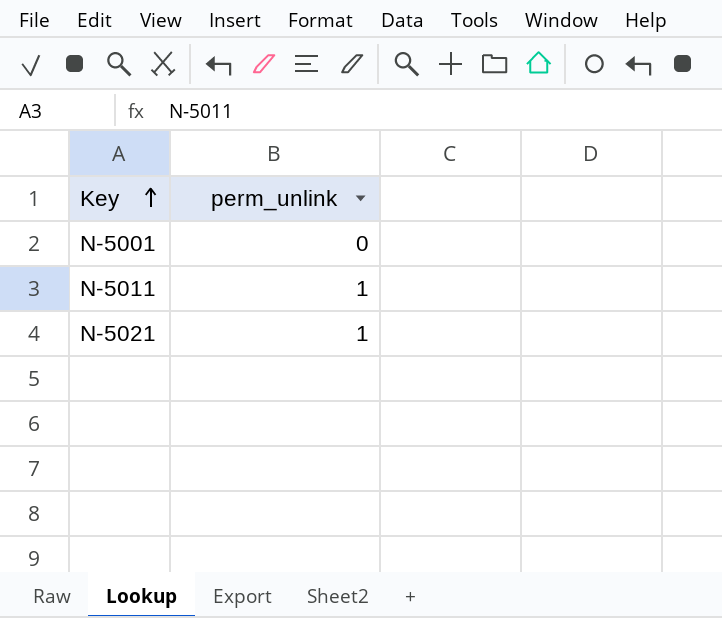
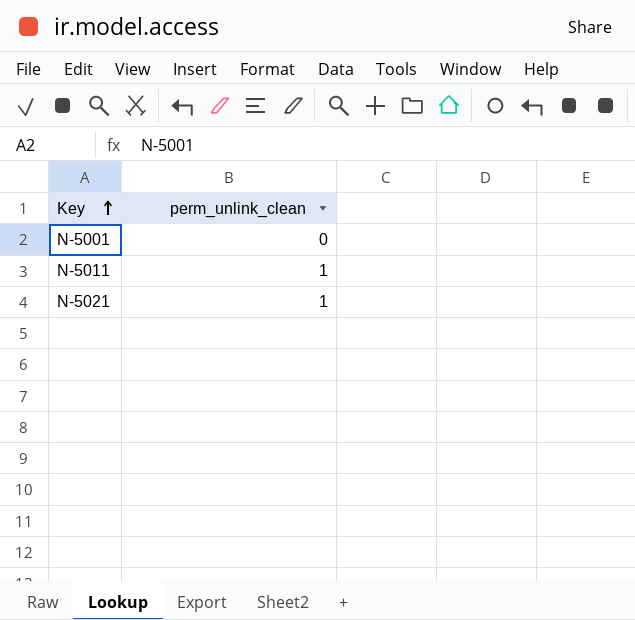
column name: perm_unlink -> perm_unlink_clean

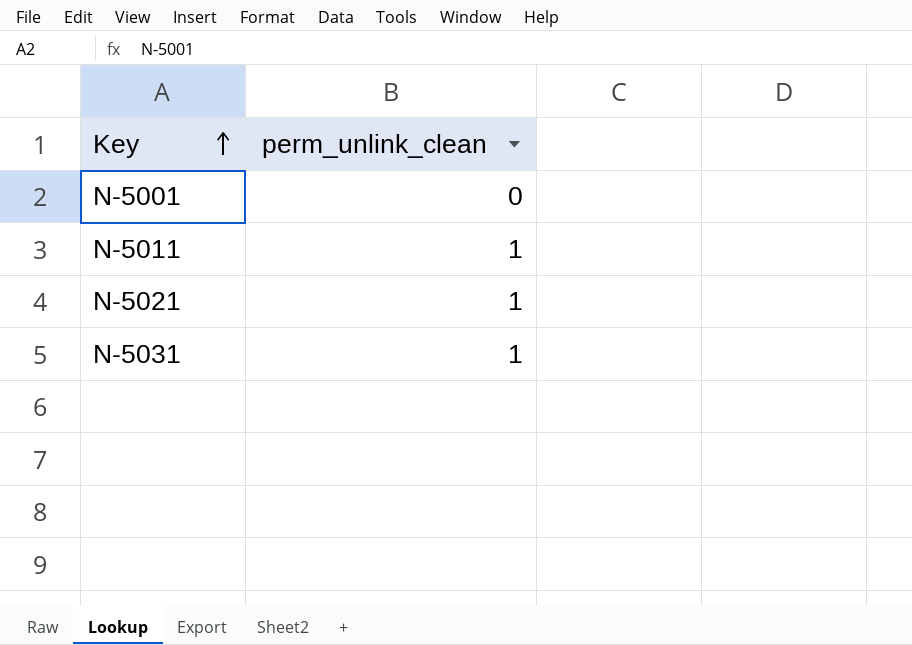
row N-5031: none -> 1

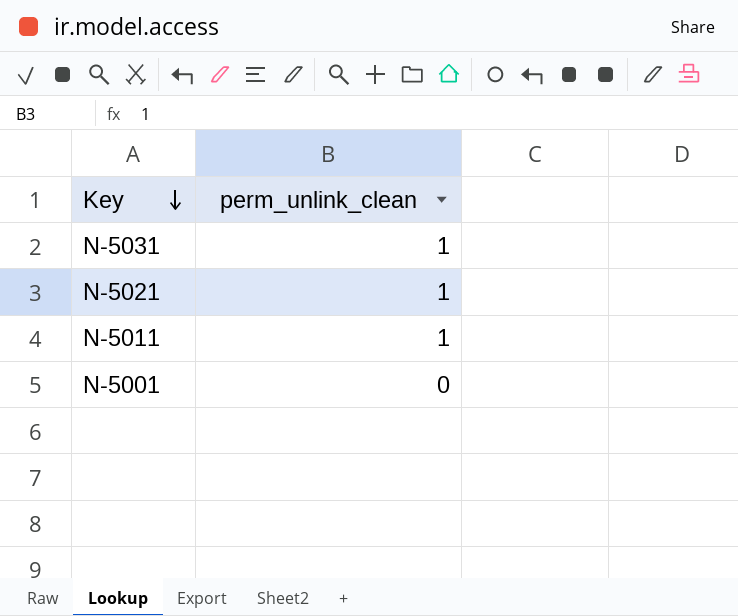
row order: Key ascending -> Key descending

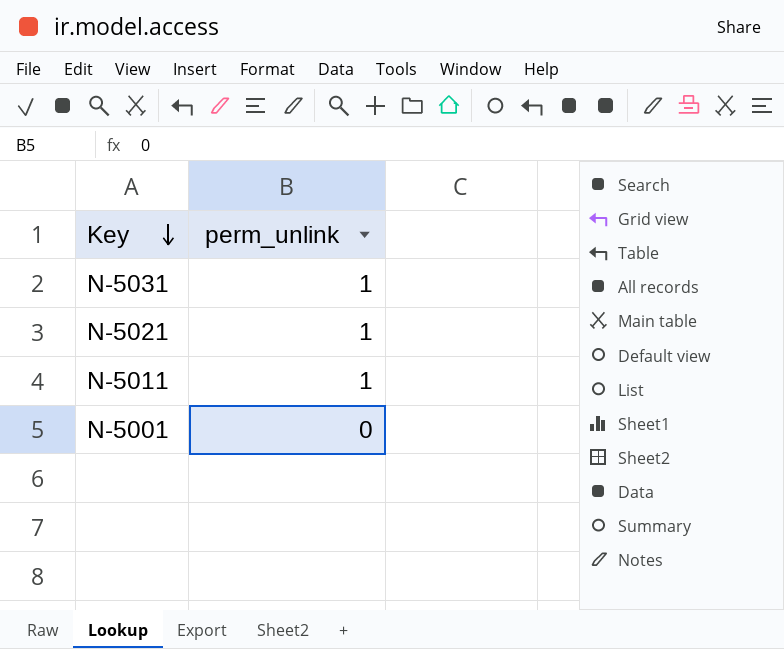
column name: perm_unlink_clean -> perm_unlink

